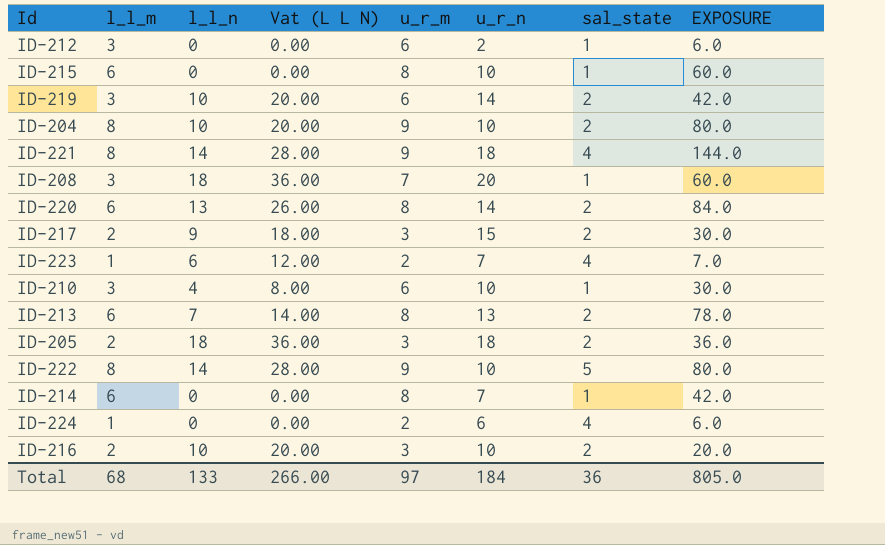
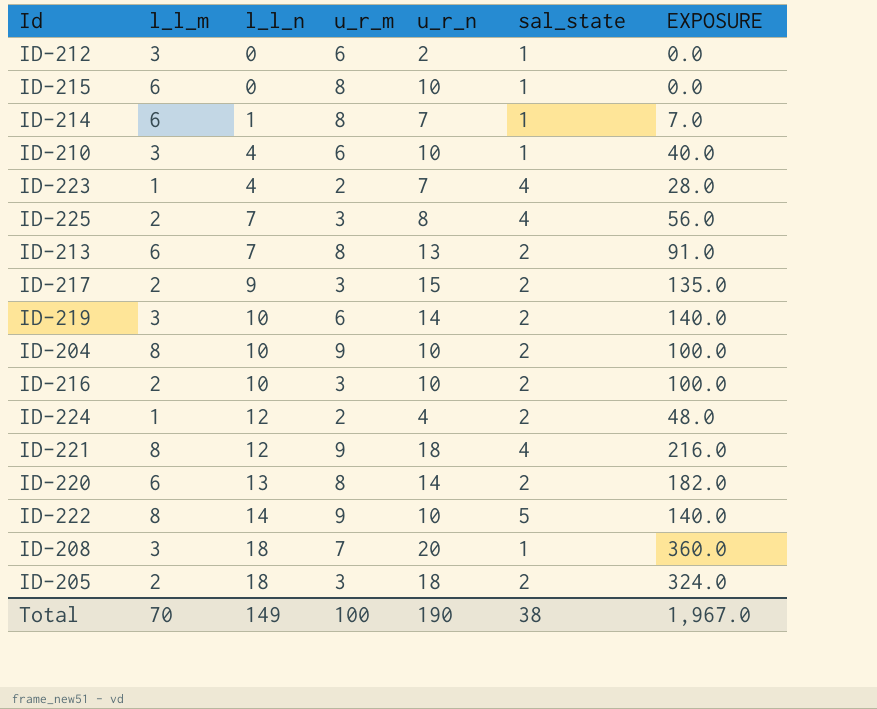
row order: none -> l_l_n ascending
column Vat (L L N) | formula: [l_l_n] * 2 -> none
column EXPOSURE | formula: [l_l_m] * [u_r_n] -> [l_l_n] * [u_r_n]
ID-214 | l_l_n: 0 -> 1
ID-223 | l_l_n: 6 -> 4
row ID-225: none -> 2 | 7 | 3 | 8 | 4 | 56.0
ID-224 | l_l_n: 0 -> 12
ID-224 | u_r_n: 6 -> 4
ID-224 | sal_state: 4 -> 2
ID-221 | l_l_n: 14 -> 12
Total | l_l_m: 68 -> 70
Total | l_l_n: 133 -> 149
Total | u_r_m: 97 -> 100
Total | u_r_n: 184 -> 190
Total | sal_state: 36 -> 38
Total | EXPOSURE: 805.0 -> 1,967.0

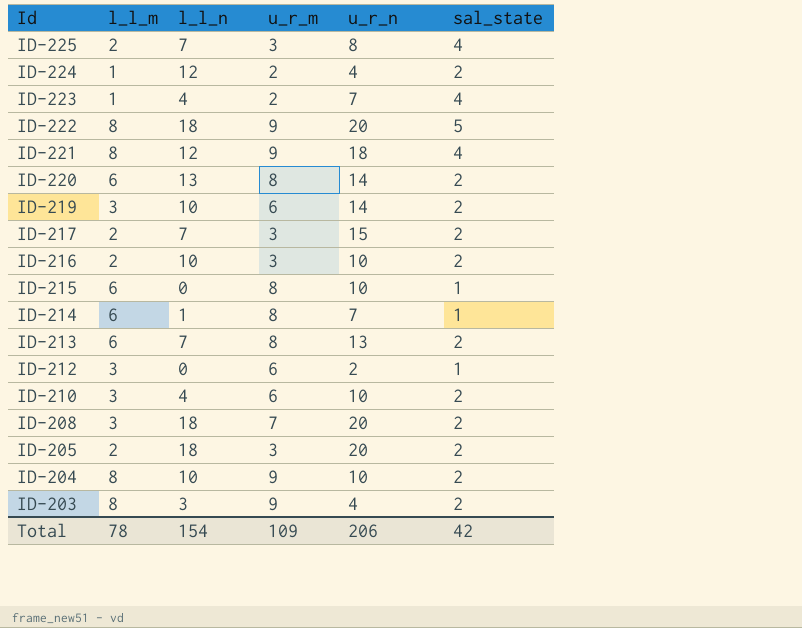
row order: l_l_n ascending -> Id descending
column EXPOSURE | formula: [l_l_n] * [u_r_n] -> none
ID-222 | l_l_n: 14 -> 18
ID-222 | u_r_n: 10 -> 20
ID-217 | l_l_n: 9 -> 7
ID-210 | sal_state: 1 -> 2
ID-208 | sal_state: 1 -> 2
ID-205 | u_r_n: 18 -> 20
row ID-203: none -> 8 | 3 | 9 | 4 | 2
Total | l_l_m: 70 -> 78
Total | l_l_n: 149 -> 154
Total | u_r_m: 100 -> 109
Total | u_r_n: 190 -> 206
Total | sal_state: 38 -> 42

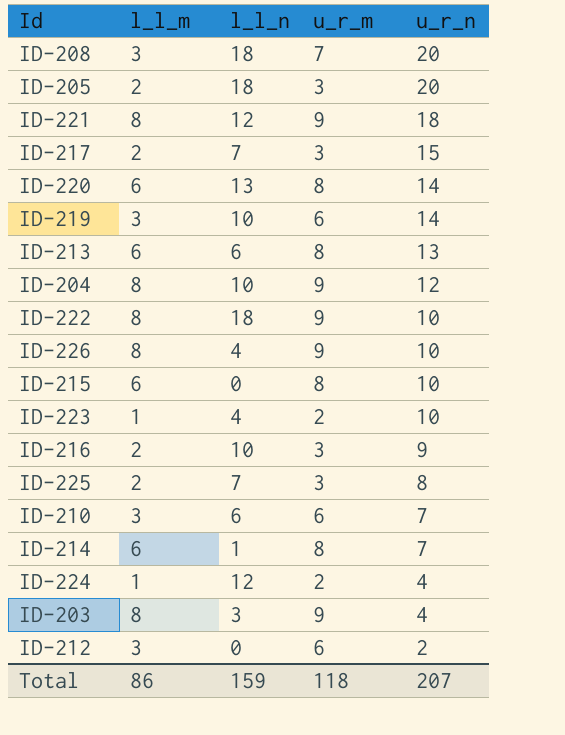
row order: Id descending -> u_r_n descending
column sal_state | position: 6 -> none
ID-213 | l_l_n: 7 -> 6
ID-204 | u_r_n: 10 -> 12
ID-222 | u_r_n: 20 -> 10
row ID-226: none -> 8 | 4 | 9 | 10
ID-223 | u_r_n: 7 -> 10
ID-216 | u_r_n: 10 -> 9
ID-210 | l_l_n: 4 -> 6
ID-210 | u_r_n: 10 -> 7
Total | l_l_m: 78 -> 86
Total | l_l_n: 154 -> 159
Total | u_r_m: 109 -> 118
Total | u_r_n: 206 -> 207

